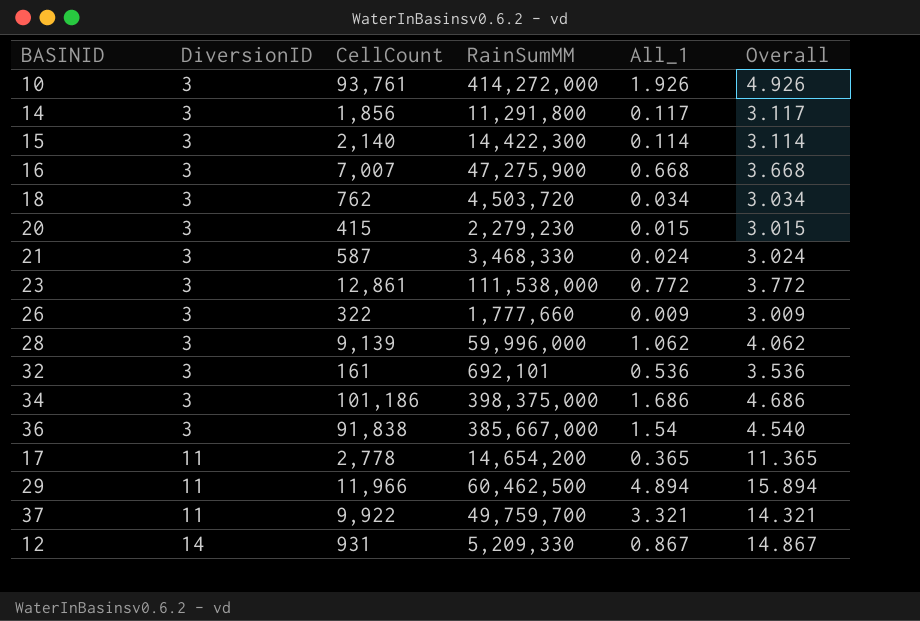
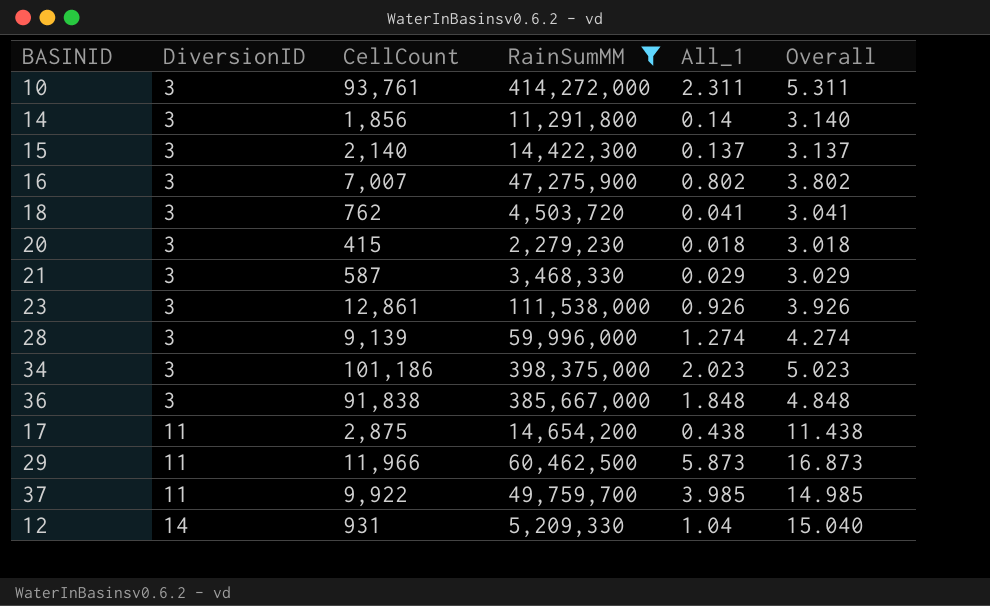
filter: none -> RainSumMM >= 2,279,230
10 | All_1: 1.926 -> 2.311
10 | Overall: 4.926 -> 5.311
14 | All_1: 0.117 -> 0.14
14 | Overall: 3.117 -> 3.140
15 | All_1: 0.114 -> 0.137
15 | Overall: 3.114 -> 3.137
16 | All_1: 0.668 -> 0.802
16 | Overall: 3.668 -> 3.802
18 | All_1: 0.034 -> 0.041
18 | Overall: 3.034 -> 3.041
20 | All_1: 0.015 -> 0.018
20 | Overall: 3.015 -> 3.018
21 | All_1: 0.024 -> 0.029
21 | Overall: 3.024 -> 3.029
23 | All_1: 0.772 -> 0.926
23 | Overall: 3.772 -> 3.926
28 | All_1: 1.062 -> 1.274
28 | Overall: 4.062 -> 4.274
34 | All_1: 1.686 -> 2.023
34 | Overall: 4.686 -> 5.023
36 | All_1: 1.54 -> 1.848
36 | Overall: 4.540 -> 4.848
17 | CellCount: 2,778 -> 2,875
17 | All_1: 0.365 -> 0.438
17 | Overall: 11.365 -> 11.438
29 | All_1: 4.894 -> 5.873
29 | Overall: 15.894 -> 16.873
37 | All_1: 3.321 -> 3.985
37 | Overall: 14.321 -> 14.985
12 | All_1: 0.867 -> 1.04
12 | Overall: 14.867 -> 15.040

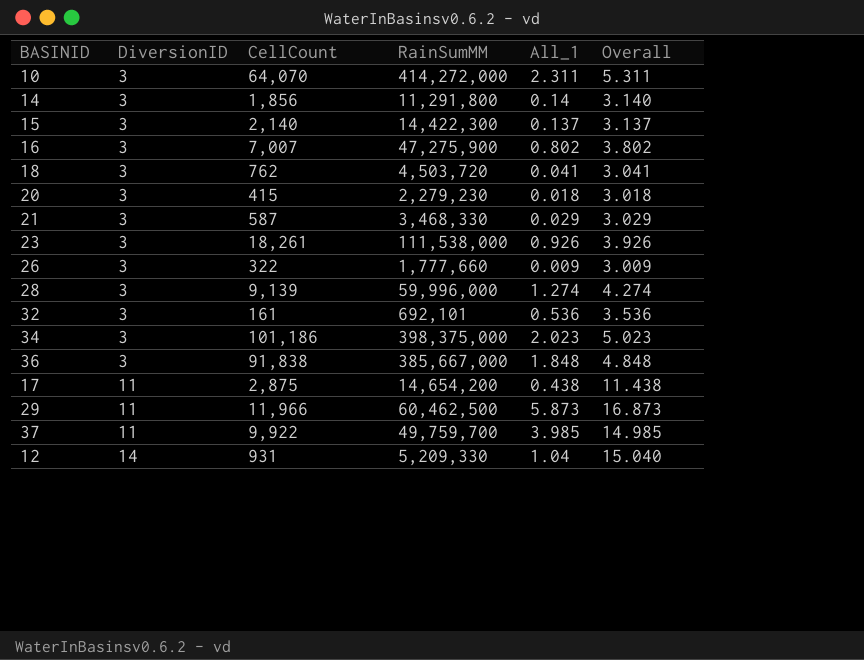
filter: RainSumMM >= 2,279,230 -> none
10 | CellCount: 93,761 -> 64,070
23 | CellCount: 12,861 -> 18,261

